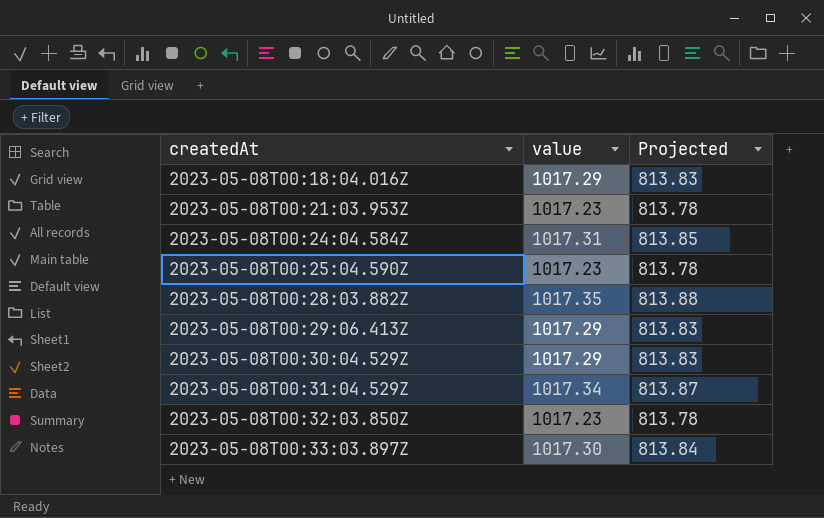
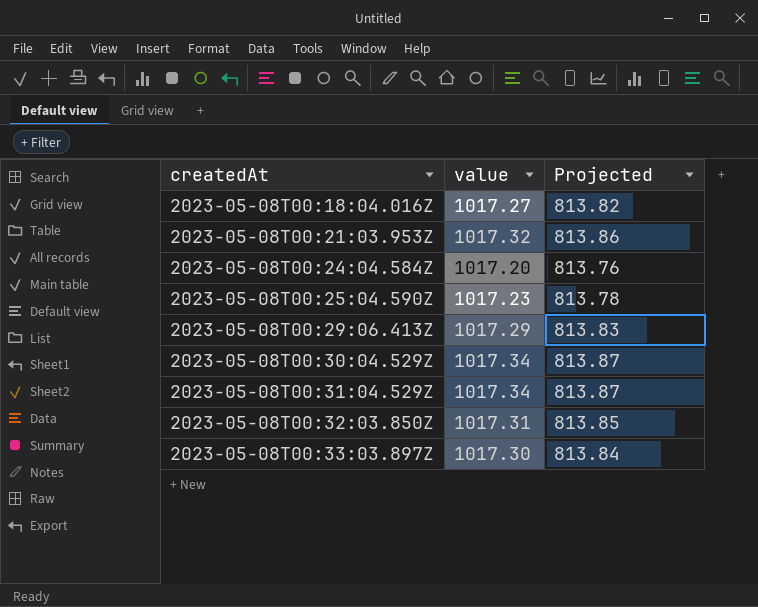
row 2023-05-08T00:28:03.882Z: 1017.35 | 813.88 -> none
2023-05-08T00:18:04.016Z | value: 1017.29 -> 1017.27
2023-05-08T00:18:04.016Z | Projected: 813.83 -> 813.82
2023-05-08T00:21:03.953Z | value: 1017.23 -> 1017.32
2023-05-08T00:21:03.953Z | Projected: 813.78 -> 813.86
2023-05-08T00:24:04.584Z | value: 1017.31 -> 1017.20
2023-05-08T00:24:04.584Z | Projected: 813.85 -> 813.76
2023-05-08T00:30:04.529Z | value: 1017.29 -> 1017.34
2023-05-08T00:30:04.529Z | Projected: 813.83 -> 813.87
2023-05-08T00:32:03.850Z | value: 1017.23 -> 1017.31
2023-05-08T00:32:03.850Z | Projected: 813.78 -> 813.85

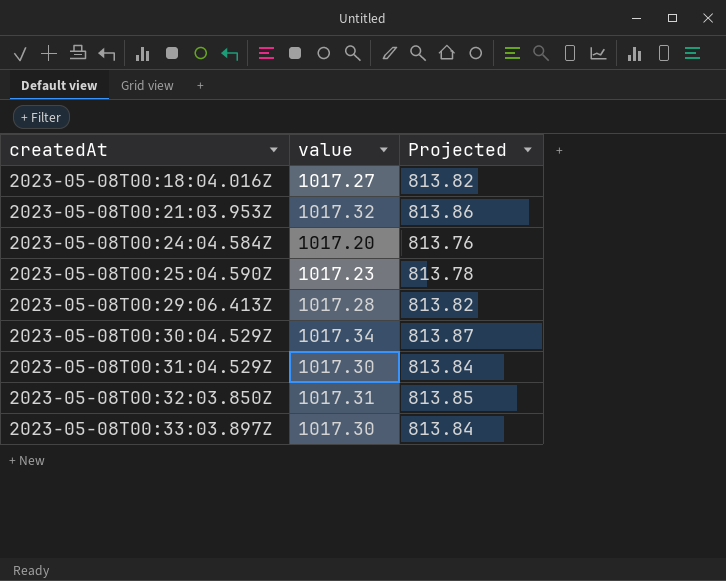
2023-05-08T00:29:06.413Z | value: 1017.29 -> 1017.28
2023-05-08T00:29:06.413Z | Projected: 813.83 -> 813.82
2023-05-08T00:31:04.529Z | value: 1017.34 -> 1017.30
2023-05-08T00:31:04.529Z | Projected: 813.87 -> 813.84

